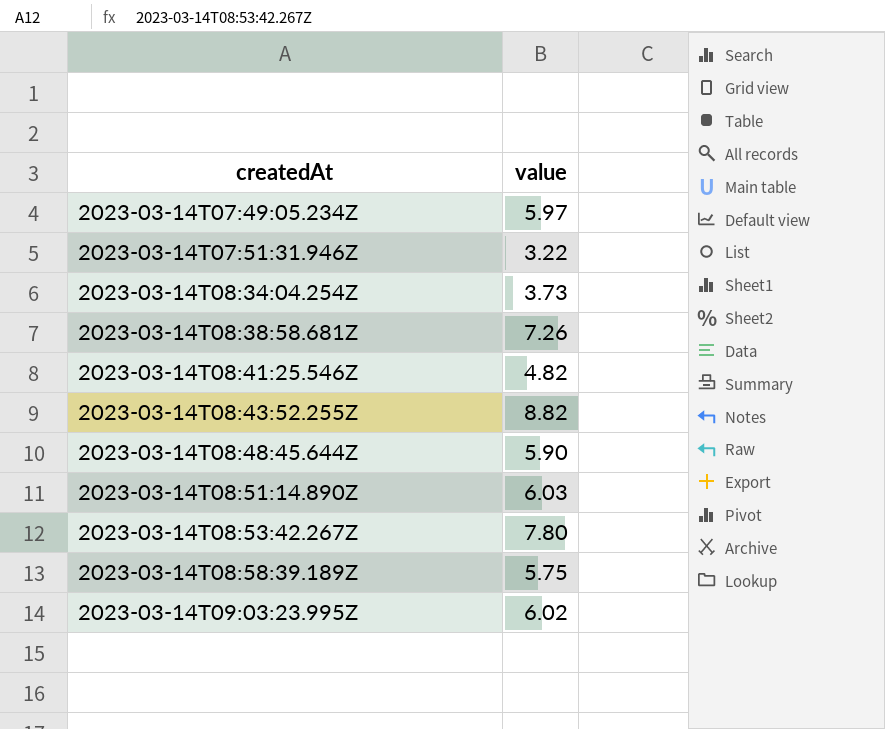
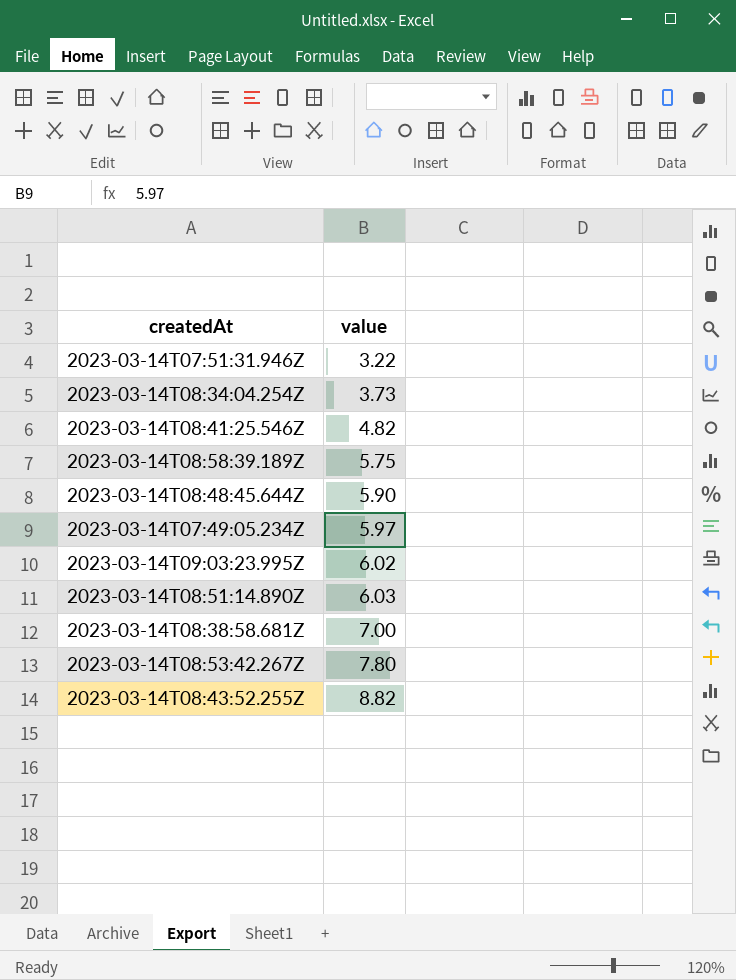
row order: createdAt ascending -> value ascending
2023-03-14T08:38:58.681Z | value: 7.26 -> 7.00

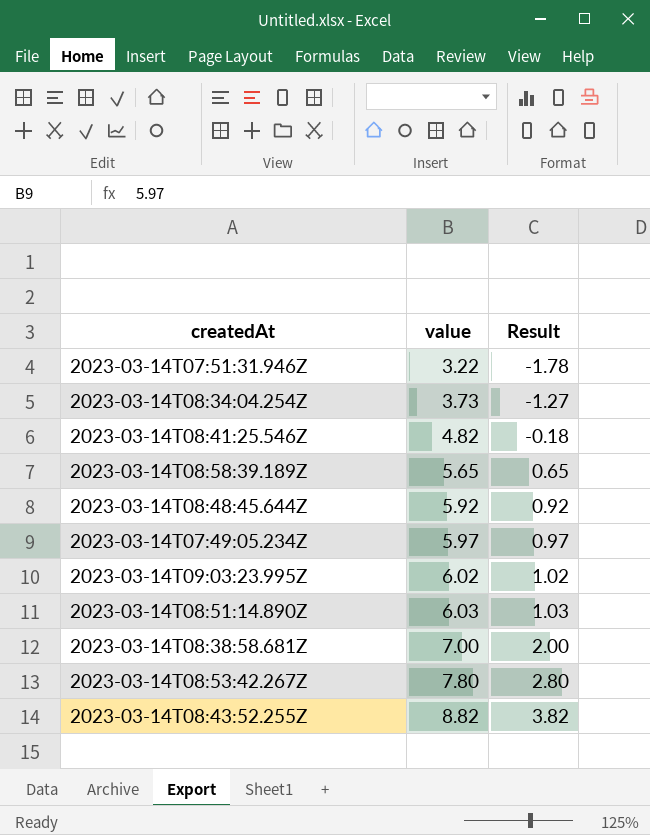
column Result | formula: none -> [value] - 5
2023-03-14T08:58:39.189Z | value: 5.75 -> 5.65
2023-03-14T08:48:45.644Z | value: 5.90 -> 5.92

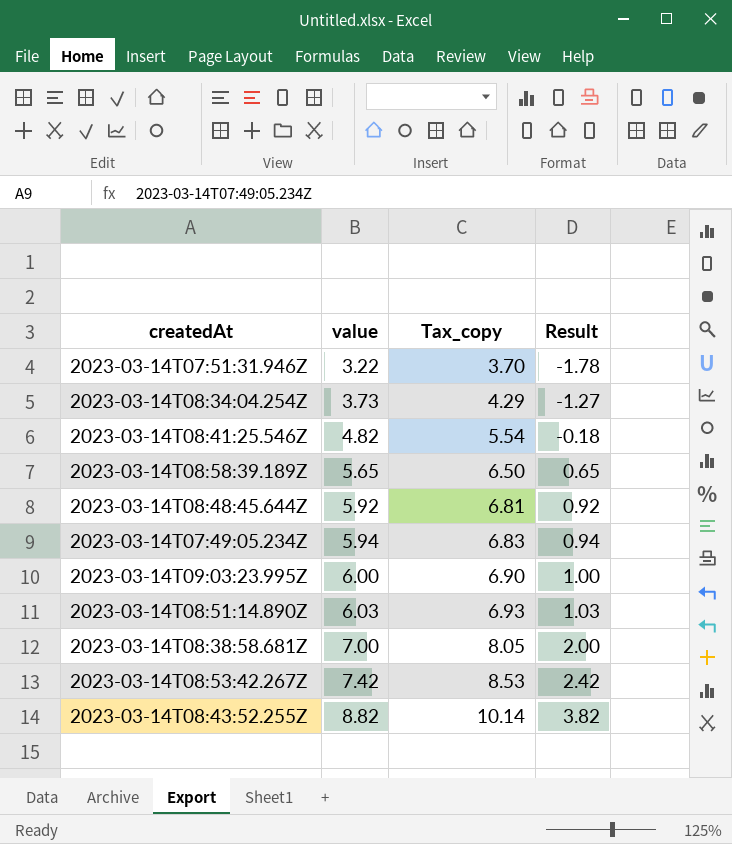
column Tax_copy | formula: none -> [value] * 1.15
2023-03-14T07:49:05.234Z | value: 5.97 -> 5.94
2023-03-14T07:49:05.234Z | Result: 0.97 -> 0.94
2023-03-14T09:03:23.995Z | value: 6.02 -> 6.00
2023-03-14T09:03:23.995Z | Result: 1.02 -> 1.00
2023-03-14T08:53:42.267Z | value: 7.80 -> 7.42
2023-03-14T08:53:42.267Z | Result: 2.80 -> 2.42

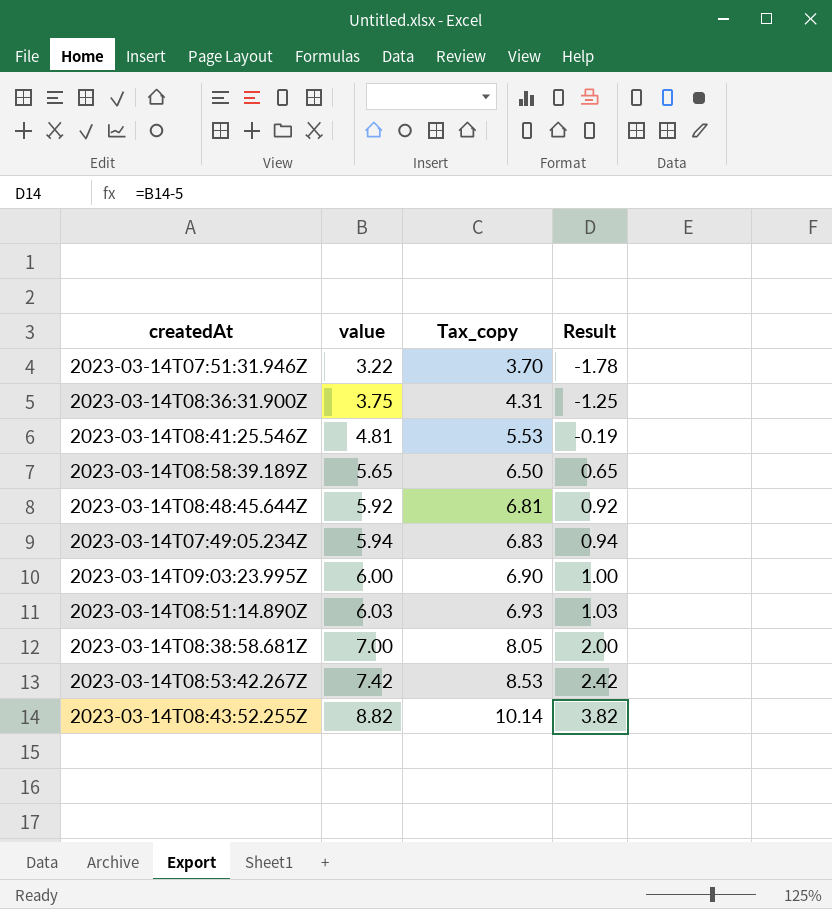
row 2023-03-14T08:34:04.254Z: 3.73 | 4.29 | -1.27 -> none
row 2023-03-14T08:36:31.900Z: none -> 3.75 | 4.31 | -1.25
2023-03-14T08:41:25.546Z | value: 4.82 -> 4.81
2023-03-14T08:41:25.546Z | Tax_copy: 5.54 -> 5.53
2023-03-14T08:41:25.546Z | Result: -0.18 -> -0.19

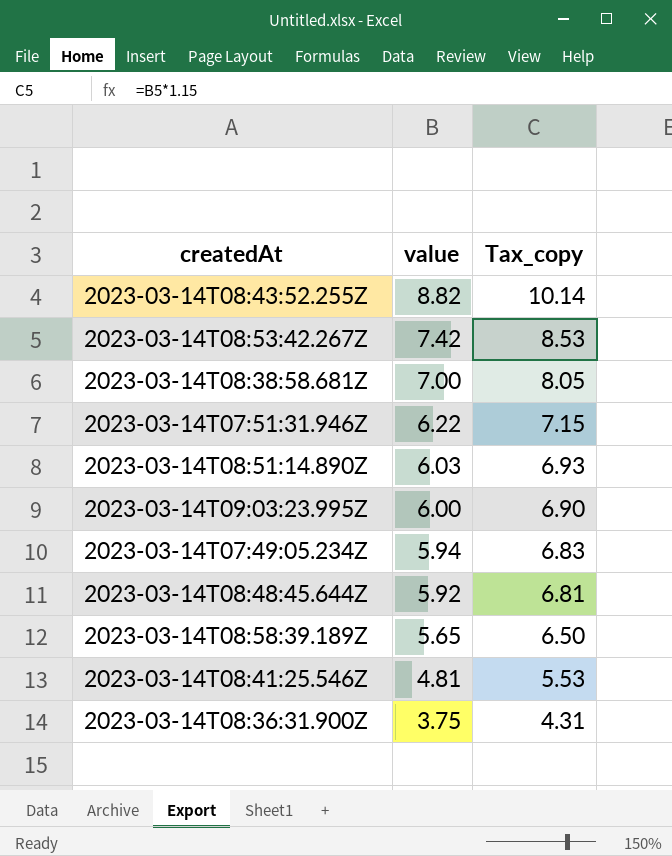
row order: value ascending -> value descending
column Result | formula: [value] - 5 -> none
2023-03-14T07:51:31.946Z | value: 3.22 -> 6.22
2023-03-14T07:51:31.946Z | Tax_copy: 3.70 -> 7.15

